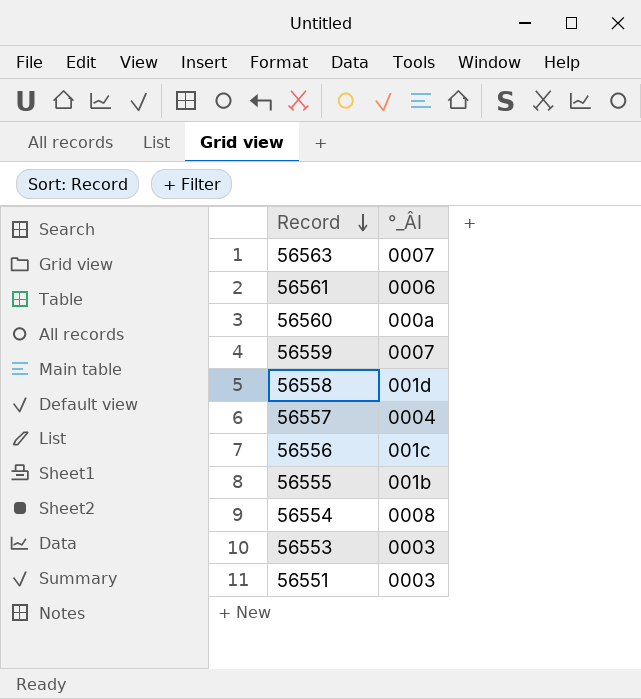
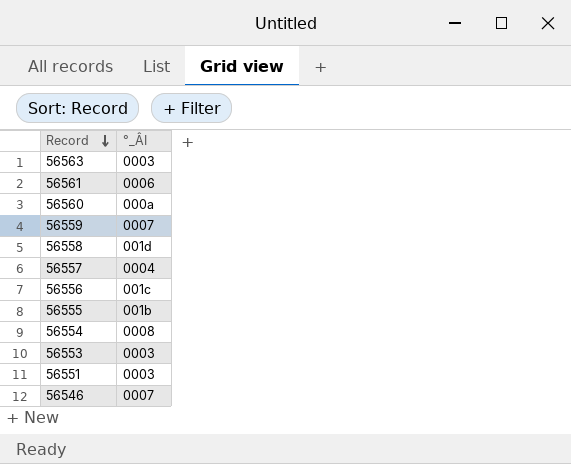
56563 | °_ÂI: 0007 -> 0003
row 56546: none -> 0007

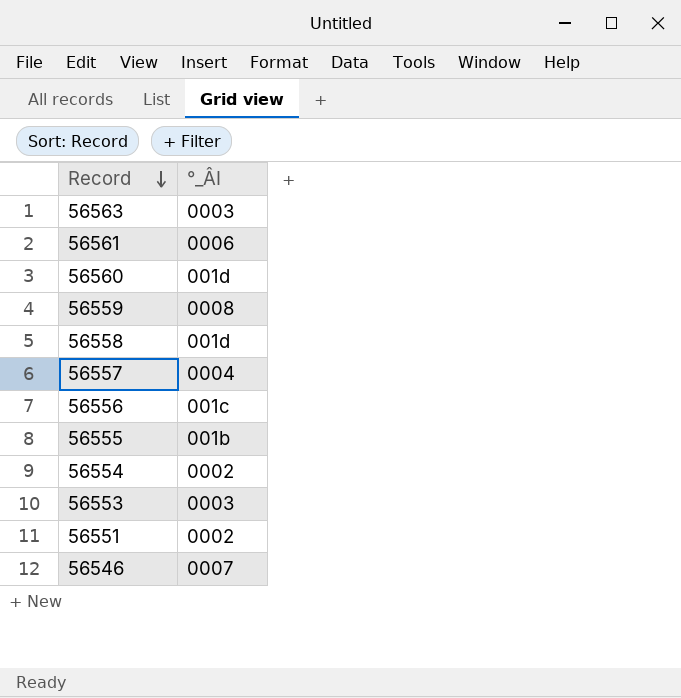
56560 | °_ÂI: 000a -> 001d
56559 | °_ÂI: 0007 -> 0008
56554 | °_ÂI: 0008 -> 0002
56551 | °_ÂI: 0003 -> 0002

